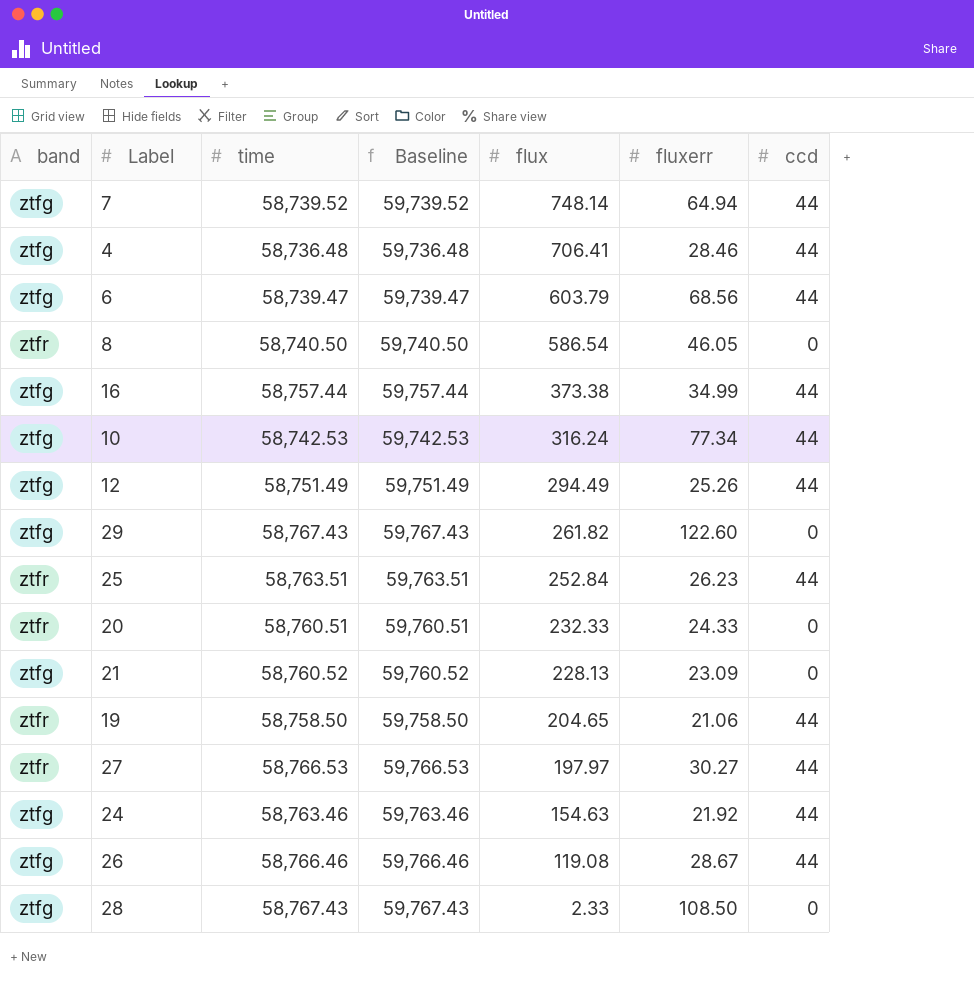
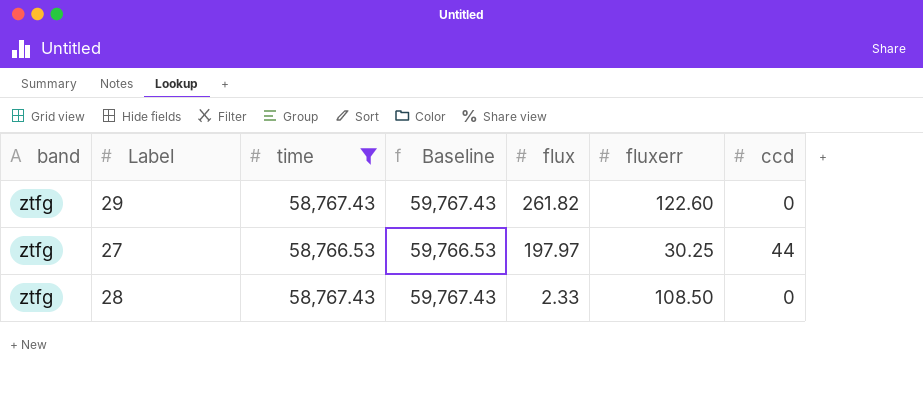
filter: none -> time >= 58,766.53
27 | band: ztfr -> ztfg
27 | fluxerr: 30.27 -> 30.25

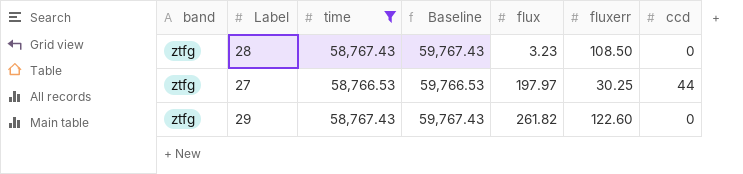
row order: flux descending -> flux ascending
28 | flux: 2.33 -> 3.23

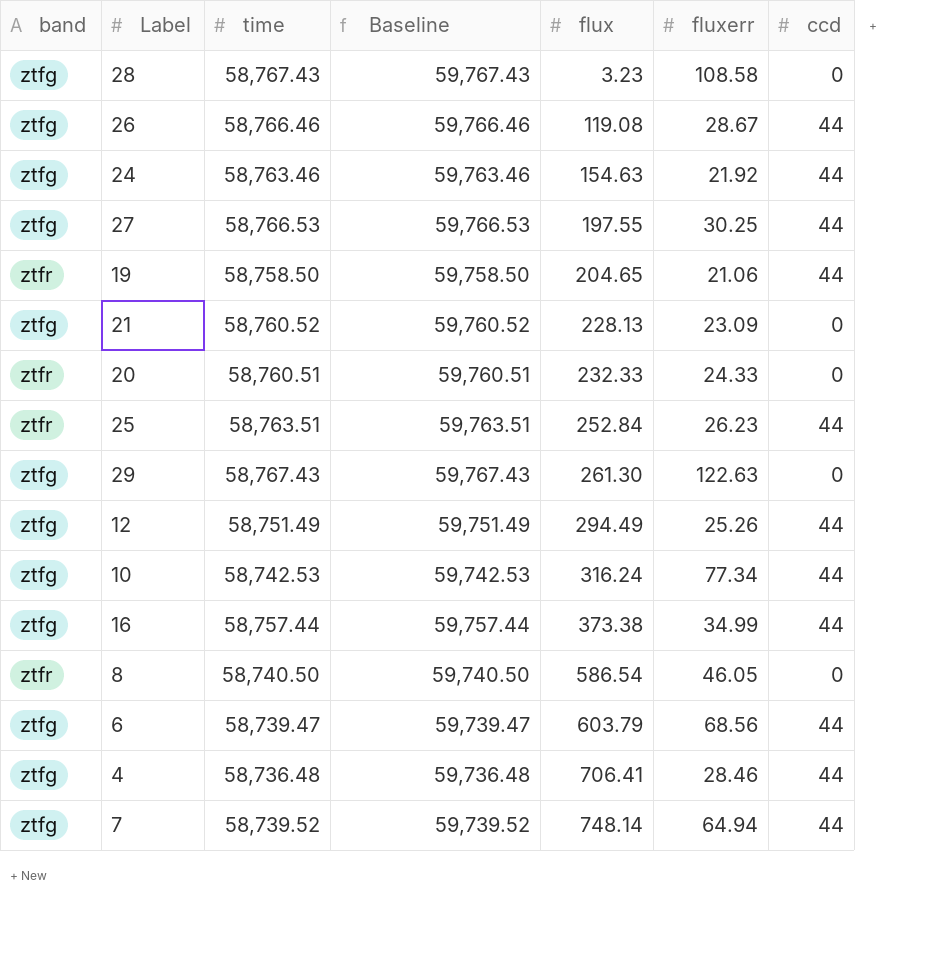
filter: time >= 58,766.53 -> none
28 | fluxerr: 108.50 -> 108.58
27 | flux: 197.97 -> 197.55
29 | flux: 261.82 -> 261.30
29 | fluxerr: 122.60 -> 122.63

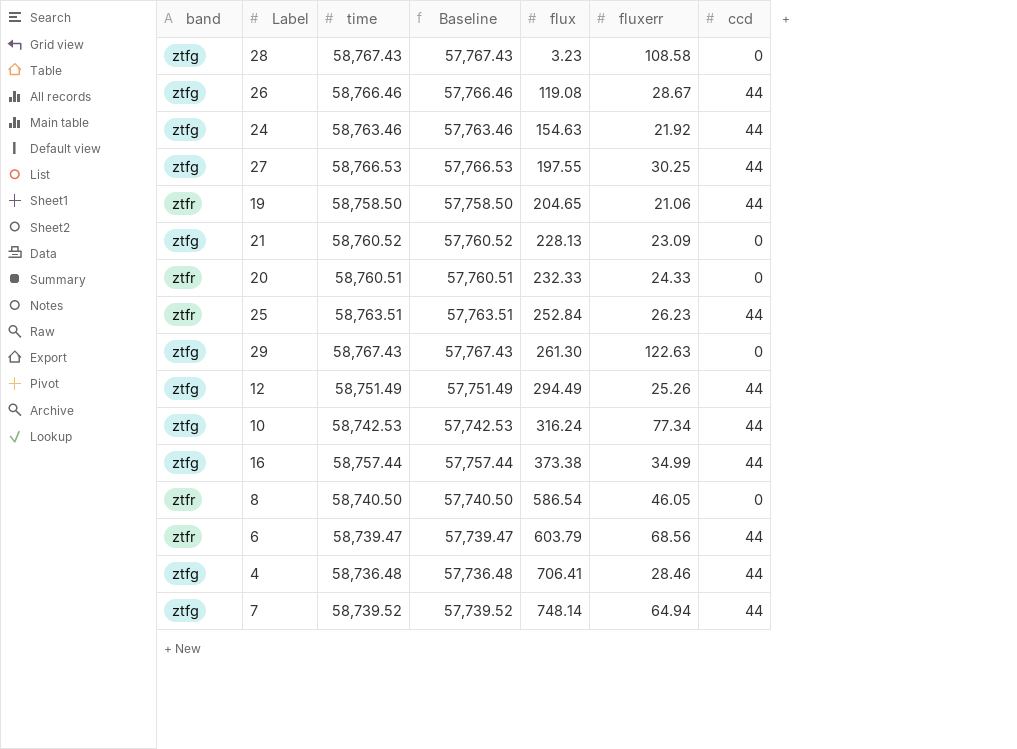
column Baseline | formula: [time] + 1000 -> [time] - 1000
6 | band: ztfg -> ztfr

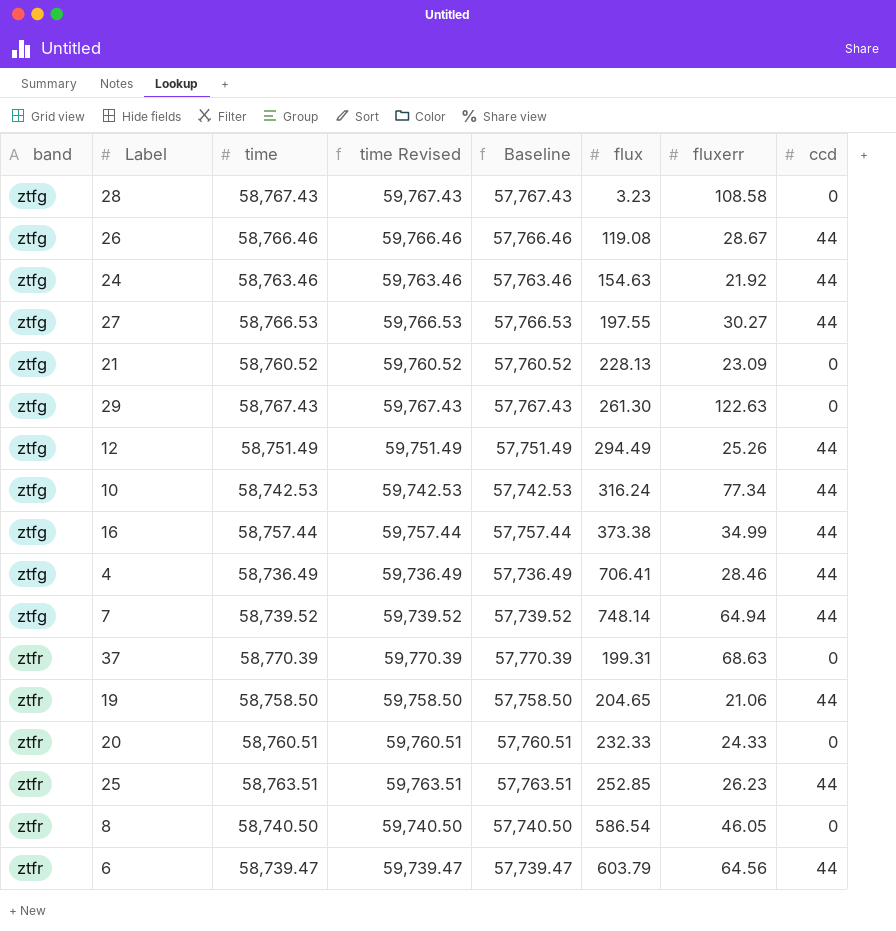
row order: flux ascending -> band ascending
column time Revised | formula: none -> [time] + 1000
27 | fluxerr: 30.25 -> 30.27
4 | time: 58,736.48 -> 58,736.49
4 | Baseline: 57,736.48 -> 57,736.49
row 37: none -> ztfr | 58,770.39 | 59,770.39 | 57,770.39 | 199.31 | 68.63 | 0
25 | flux: 252.84 -> 252.85
6 | fluxerr: 68.56 -> 64.56

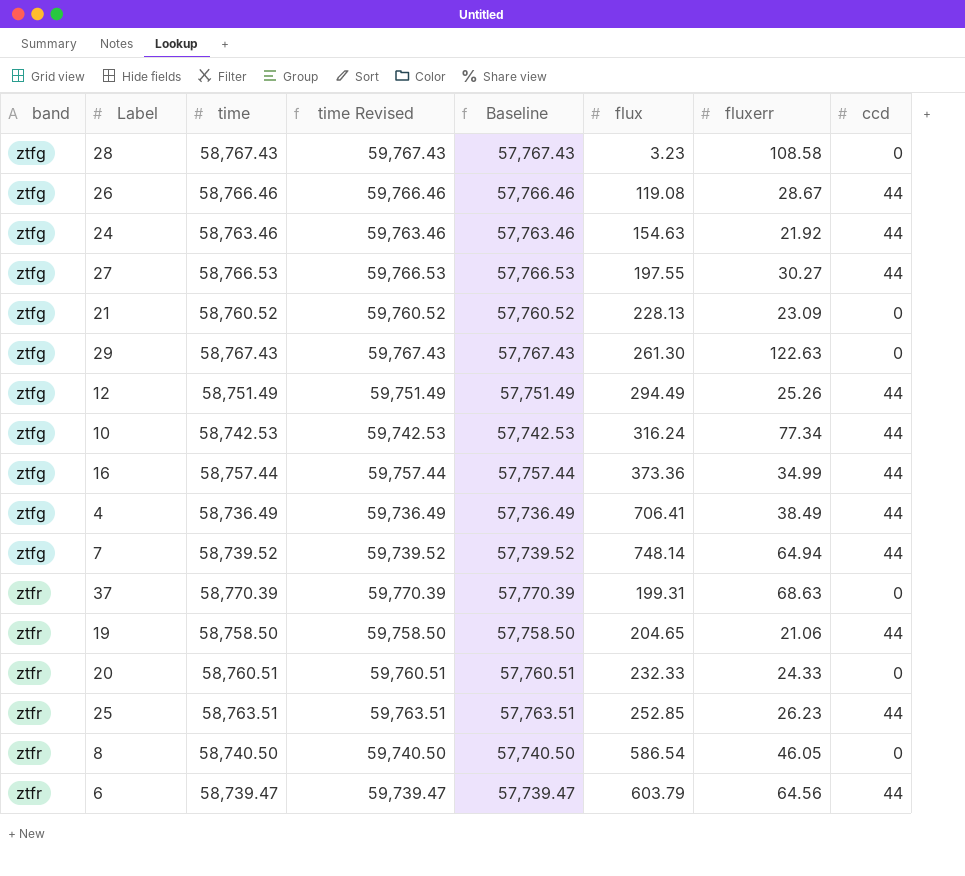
16 | flux: 373.38 -> 373.36
4 | fluxerr: 28.46 -> 38.49

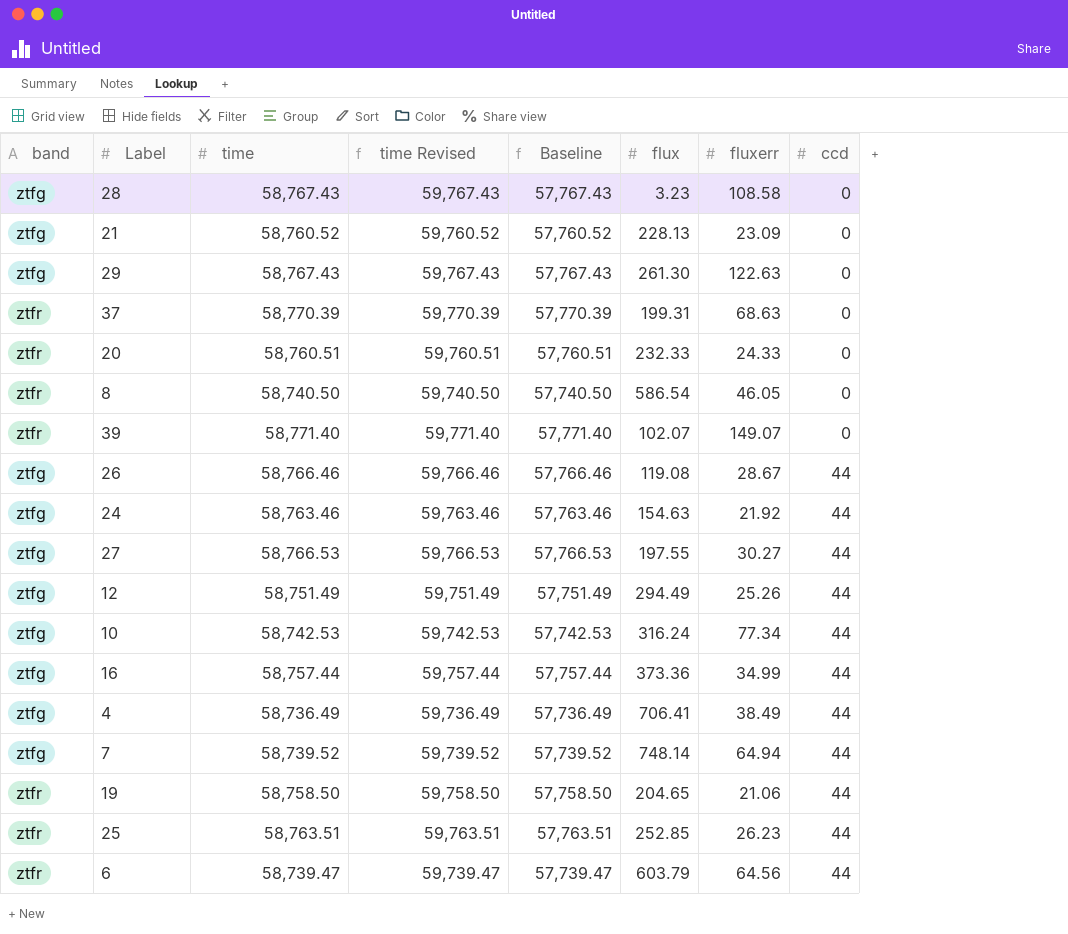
row order: band ascending -> ccd ascending
row 39: none -> ztfr | 58,771.40 | 59,771.40 | 57,771.40 | 102.07 | 149.07 | 0

